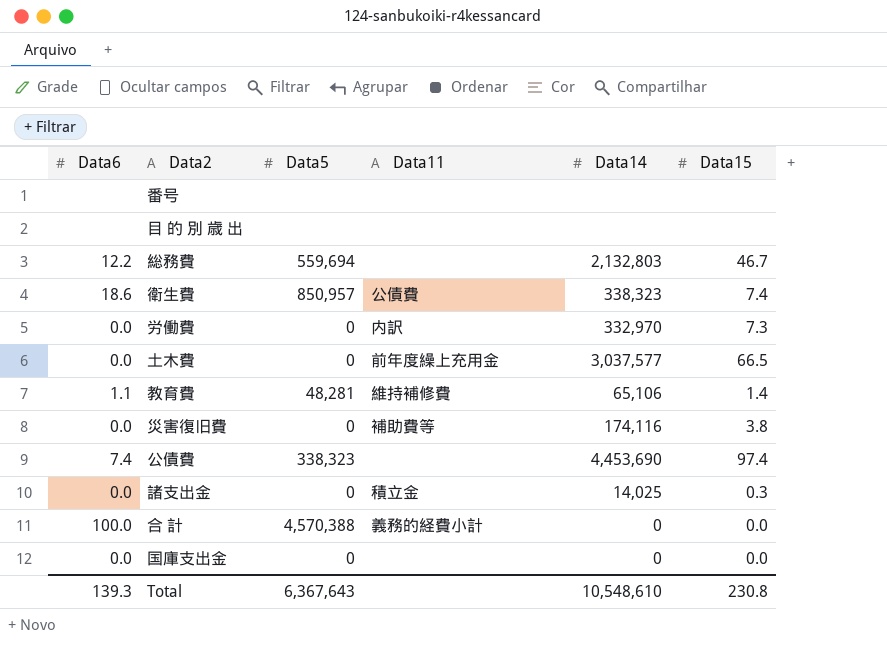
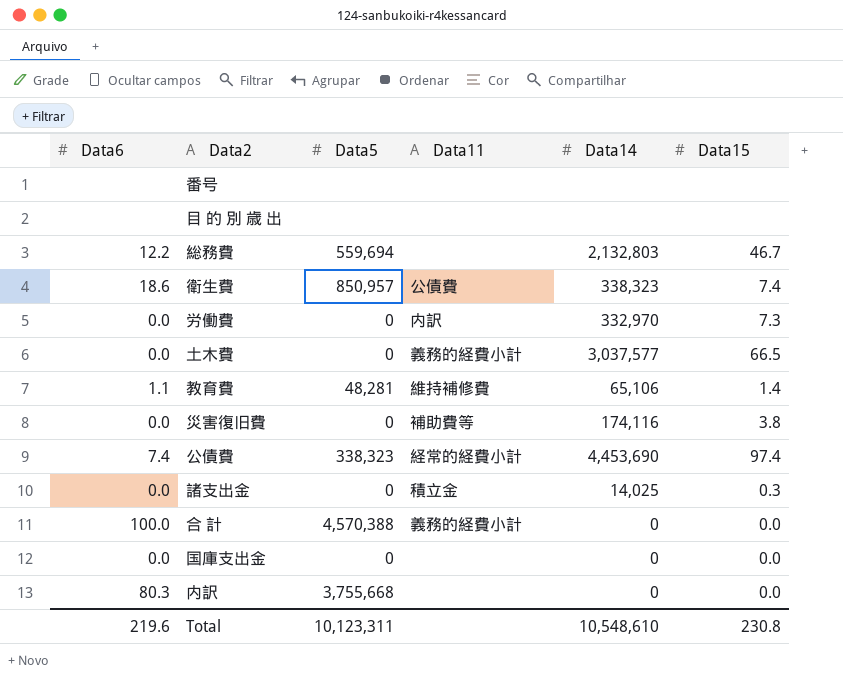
土木費 | Data11: 前年度繰上充用金 -> 義務的経費小計
公債費 | Data11: none -> 経常的経費小計
row 内訳: none -> 80.3 | 3,755,668 | none | 0 | 0.0
Total | Data6: 139.3 -> 219.6
Total | Data5: 6,367,643 -> 10,123,311

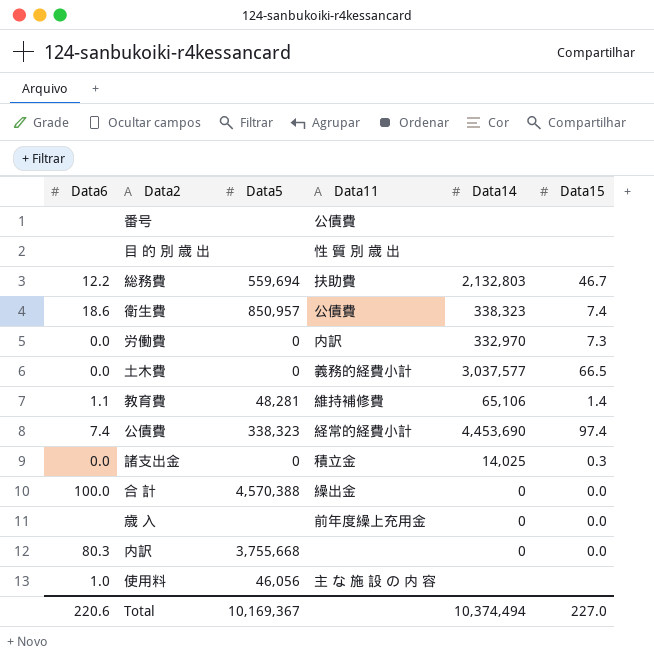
row 災害復旧費: 0.0 | 0 | 補助費等 | 174,116 | 3.8 -> none
row 国庫支出金: 0.0 | 0 | none | 0 | 0.0 -> none
番号 | Data11: none -> 公債費
目 的 別 歳 出 | Data11: none -> 性 質 別 歳 出
総務費 | Data11: none -> 扶助費
合 計 | Data11: 義務的経費小計 -> 繰出金
row 歳 入: none -> none | none | 前年度繰上充用金 | 0 | 0.0
row 使用料: none -> 1.0 | 46,056 | 主 な 施 設 の 内 容 | none | none
Total | Data6: 219.6 -> 220.6
Total | Data5: 10,123,311 -> 10,169,367
Total | Data14: 10,548,610 -> 10,374,494
Total | Data15: 230.8 -> 227.0

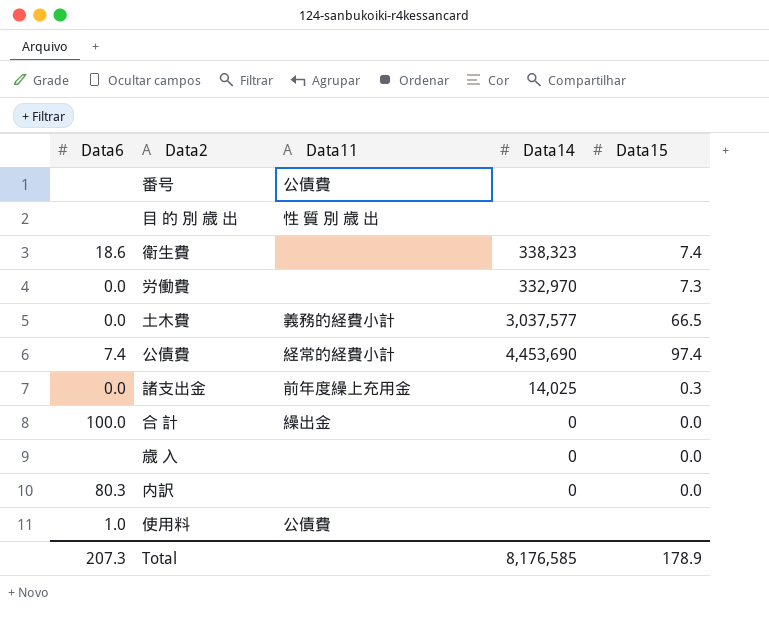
column Data5 | position: 3 -> none
row 総務費: 12.2 | 559,694 | 扶助費 | 2,132,803 | 46.7 -> none
row 教育費: 1.1 | 48,281 | 維持補修費 | 65,106 | 1.4 -> none
衛生費 | Data11: 公債費 -> none
労働費 | Data11: 内訳 -> none
諸支出金 | Data11: 積立金 -> 前年度繰上充用金
歳 入 | Data11: 前年度繰上充用金 -> none
使用料 | Data11: 主 な 施 設 の 内 容 -> 公債費
Total | Data6: 220.6 -> 207.3
Total | Data14: 10,374,494 -> 8,176,585
Total | Data15: 227.0 -> 178.9

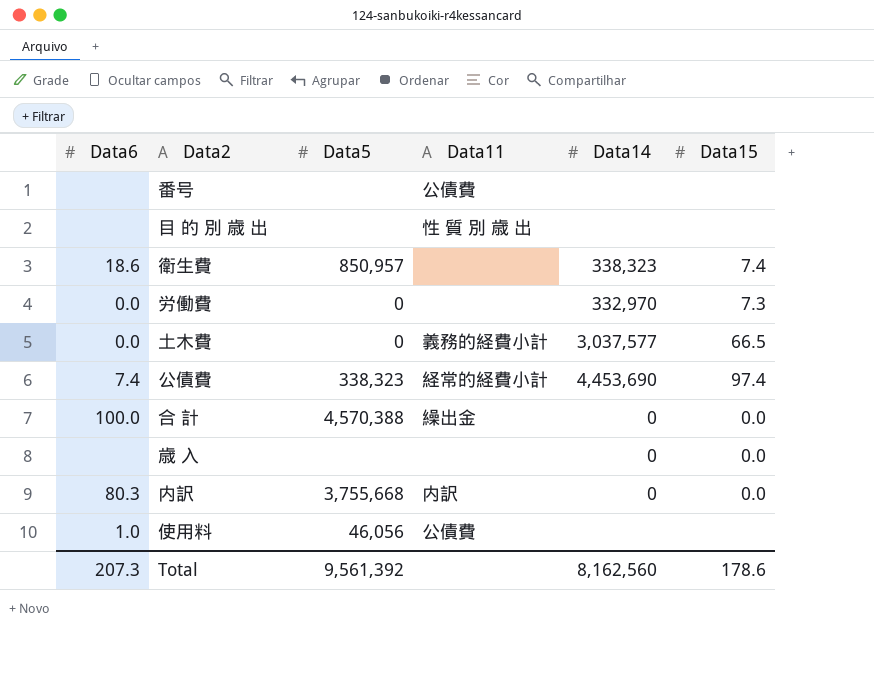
column Data5 | position: none -> 3
row 諸支出金: 0.0 | 前年度繰上充用金 | 14,025 | 0.3 -> none
内訳 | Data11: none -> 内訳
Total | Data14: 8,176,585 -> 8,162,560
Total | Data15: 178.9 -> 178.6

